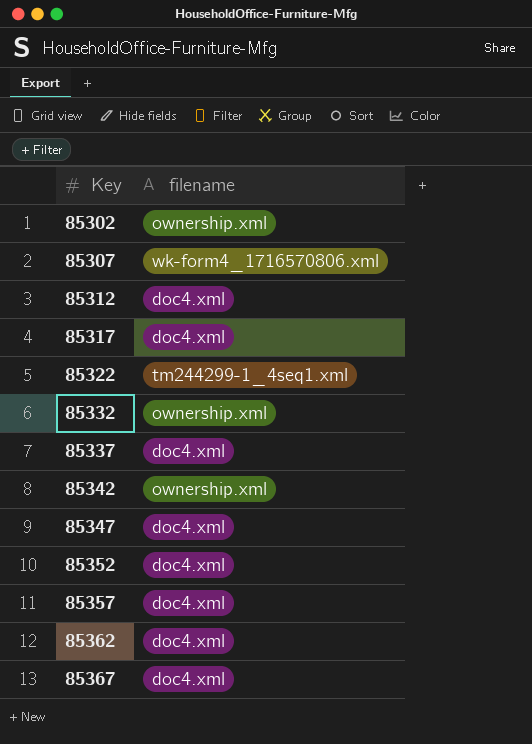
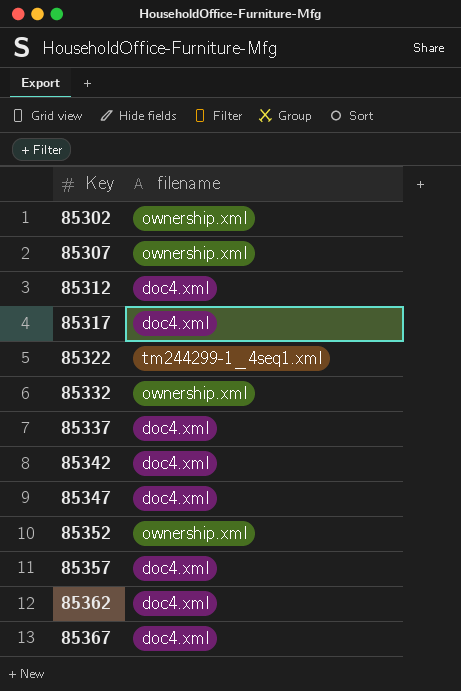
85307 | filename: wk-form4_1716570806.xml -> ownership.xml
85342 | filename: ownership.xml -> doc4.xml
85352 | filename: doc4.xml -> ownership.xml

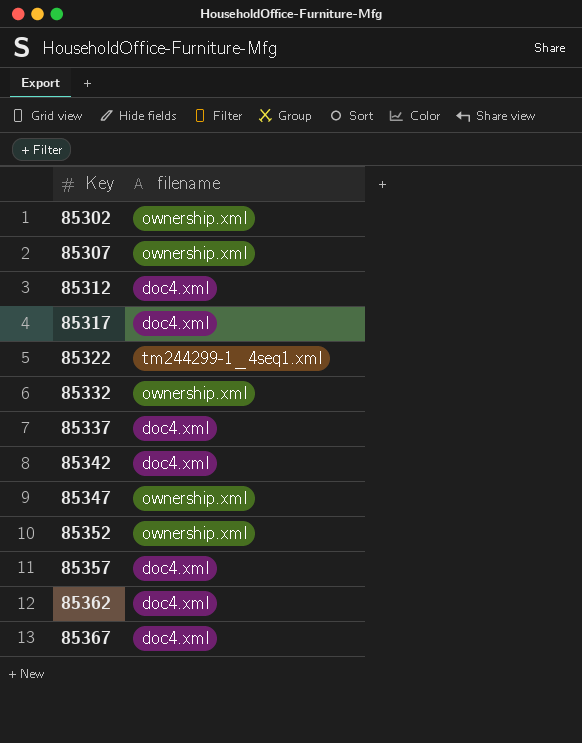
85347 | filename: doc4.xml -> ownership.xml

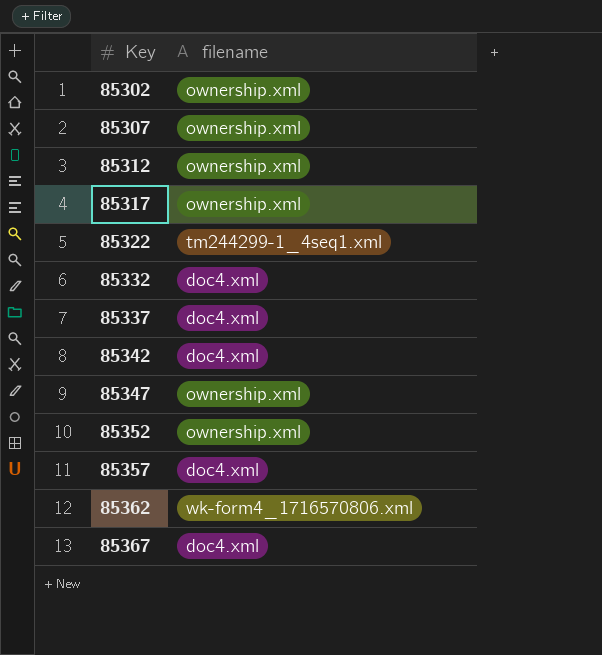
85312 | filename: doc4.xml -> ownership.xml
85317 | filename: doc4.xml -> ownership.xml
85332 | filename: ownership.xml -> doc4.xml
85362 | filename: doc4.xml -> wk-form4_1716570806.xml

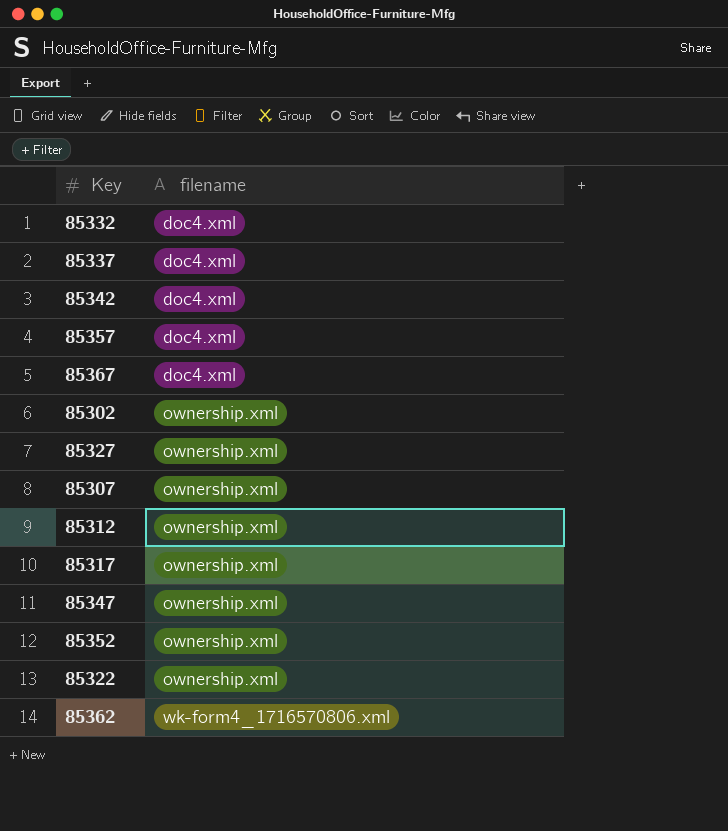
row order: Key ascending -> filename ascending
row 85327: none -> ownership.xml
85322 | filename: tm244299-1_4seq1.xml -> ownership.xml

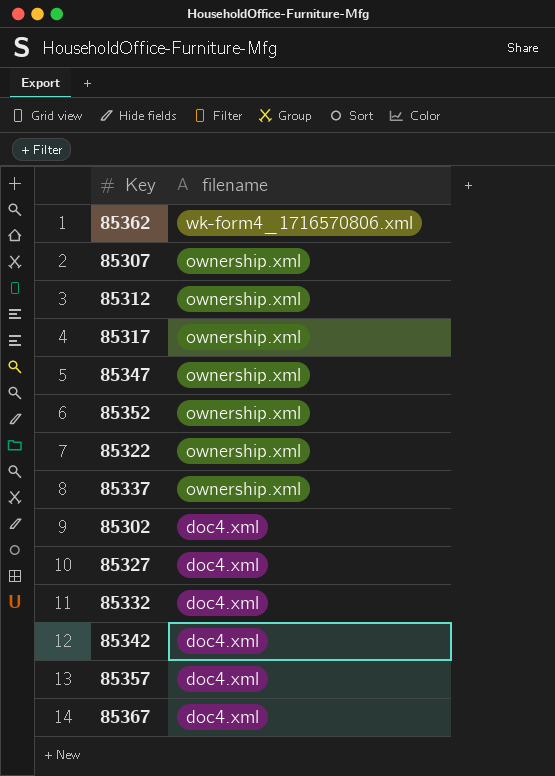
row order: filename ascending -> filename descending
85337 | filename: doc4.xml -> ownership.xml
85302 | filename: ownership.xml -> doc4.xml
85327 | filename: ownership.xml -> doc4.xml

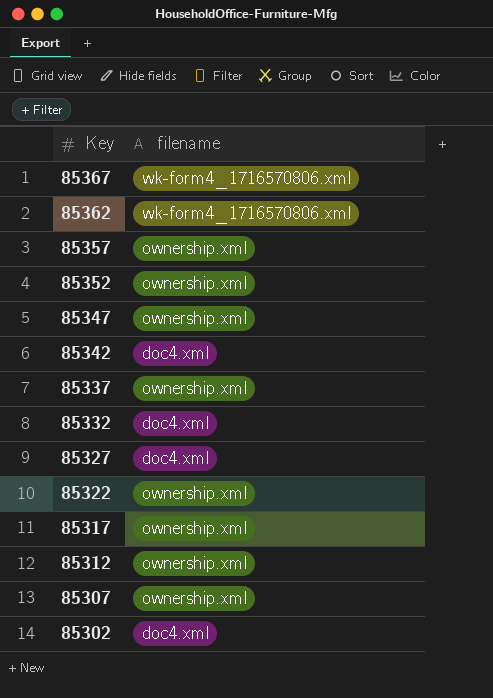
row order: filename descending -> Key descending
85367 | filename: doc4.xml -> wk-form4_1716570806.xml
85357 | filename: doc4.xml -> ownership.xml

